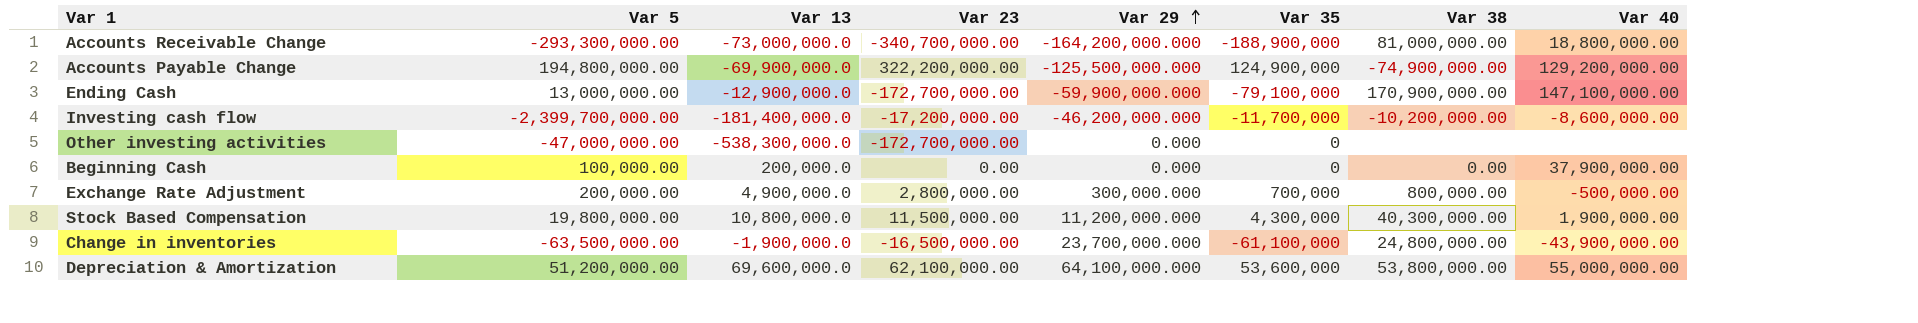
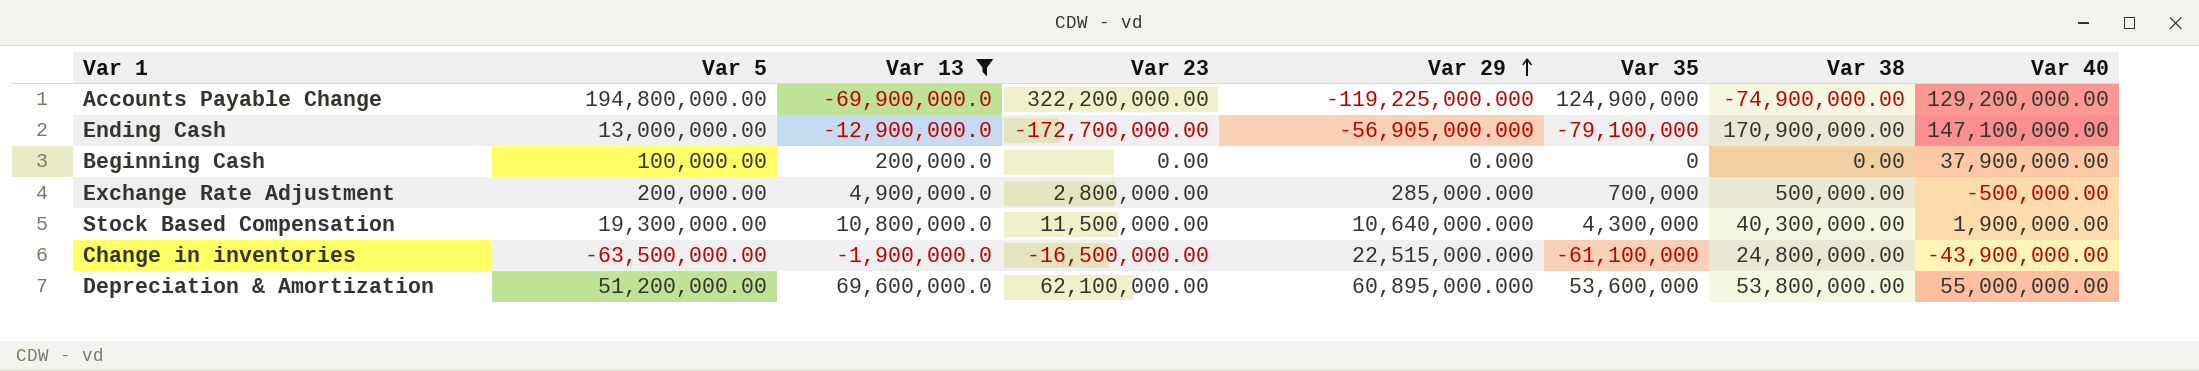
filter: none -> Var 13 >= -69,900,000.0
Accounts Payable Change | Var 29: -125,500,000.000 -> -119,225,000.000
Ending Cash | Var 29: -59,900,000.000 -> -56,905,000.000
Exchange Rate Adjustment | Var 29: 300,000.000 -> 285,000.000
Exchange Rate Adjustment | Var 38: 800,000.00 -> 500,000.00
Stock Based Compensation | Var 5: 19,800,000.00 -> 19,300,000.00
Stock Based Compensation | Var 29: 11,200,000.000 -> 10,640,000.000
Change in inventories | Var 29: 23,700,000.000 -> 22,515,000.000
Depreciation & Amortization | Var 29: 64,100,000.000 -> 60,895,000.000

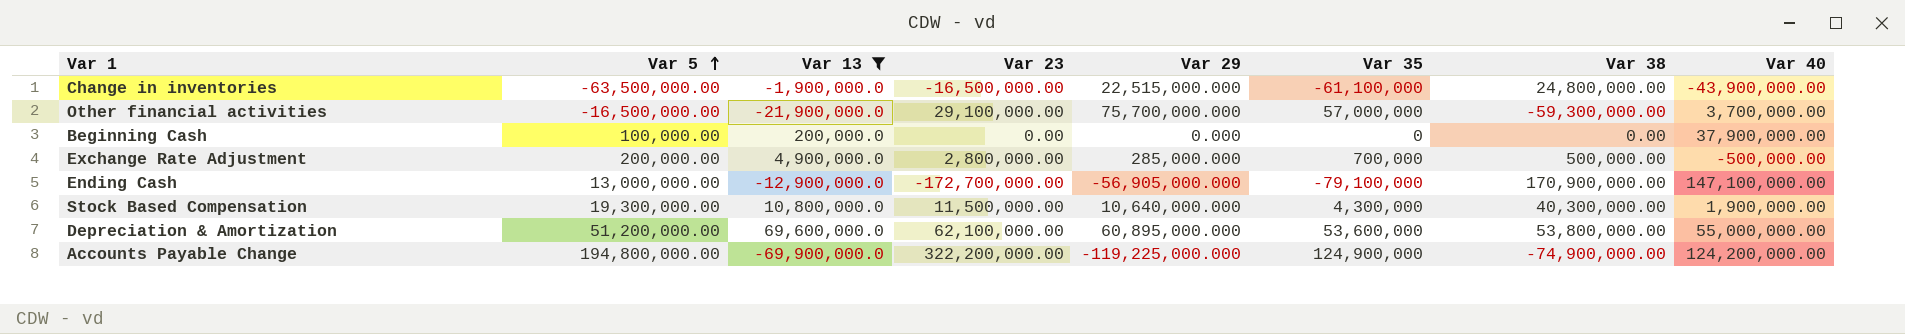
row order: Var 29 ascending -> Var 5 ascending
row Other financial activities: none -> -16,500,000.00 | -21,900,000.0 | 29,100,000.00 | 75,700,000.000 | 57,000,000 | -59,300,000.00 | 3,700,000.00
Accounts Payable Change | Var 40: 129,200,000.00 -> 124,200,000.00

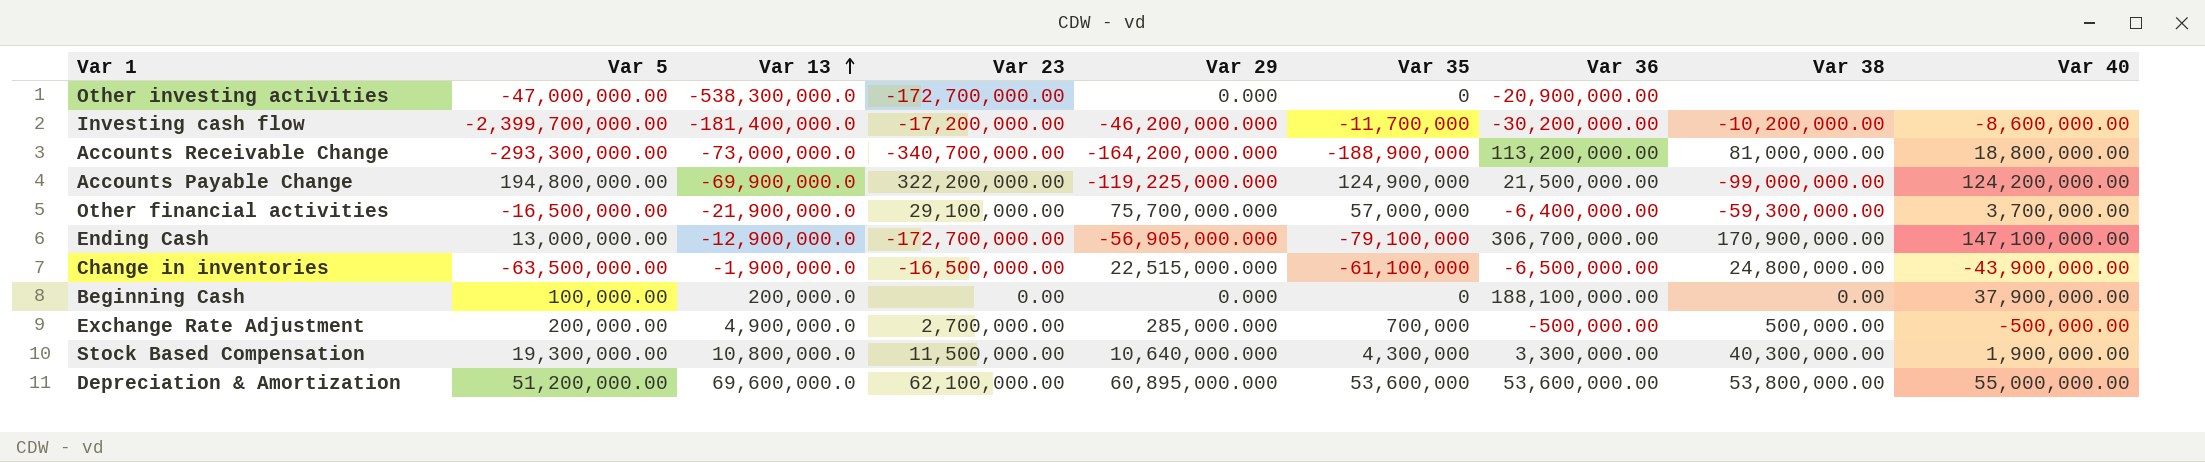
filter: Var 13 >= -69,900,000.0 -> none
row order: Var 5 ascending -> Var 13 ascending
column Var 36 | position: none -> 7
Accounts Payable Change | Var 38: -74,900,000.00 -> -99,000,000.00
Exchange Rate Adjustment | Var 23: 2,800,000.00 -> 2,700,000.00

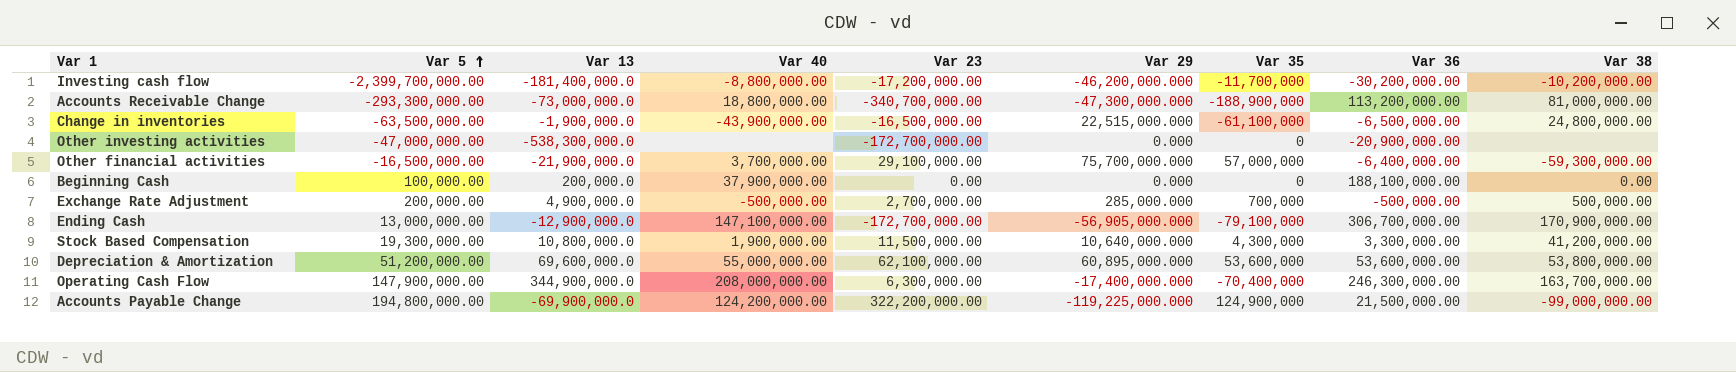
row order: Var 13 ascending -> Var 5 ascending
column Var 40 | position: 9 -> 4
Investing cash flow | Var 40: -8,600,000.00 -> -8,800,000.00
Accounts Receivable Change | Var 29: -164,200,000.000 -> -47,300,000.000
Stock Based Compensation | Var 38: 40,300,000.00 -> 41,200,000.00
row Operating Cash Flow: none -> 147,900,000.00 | 344,900,000.0 | 208,000,000.00 | 6,300,000.00 | -17,400,000.000 | -70,400,000 | 246,300,000.00 | 163,700,000.00

